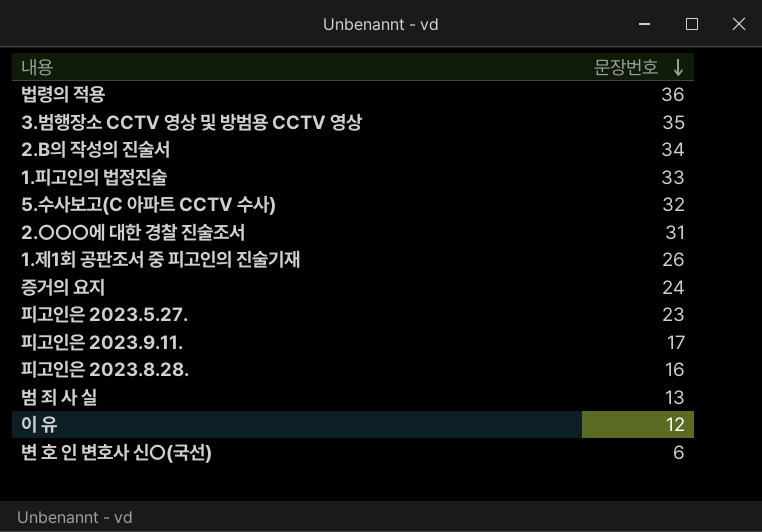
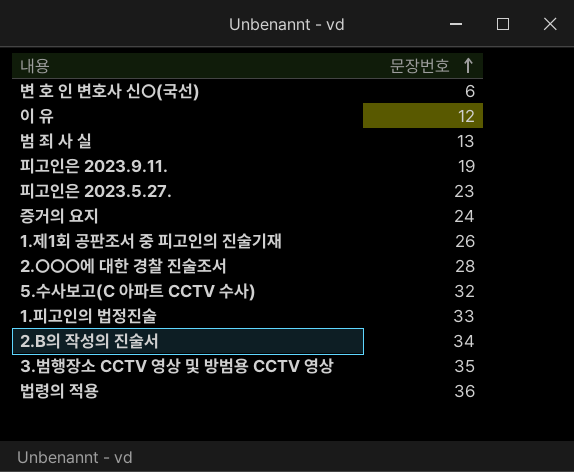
row order: 문장번호 descending -> 문장번호 ascending
row 피고인은 2023.8.28.: 16 -> none
피고인은 2023.9.11. | 문장번호: 17 -> 19
2.○○○에 대한 경찰 진술조서 | 문장번호: 31 -> 28

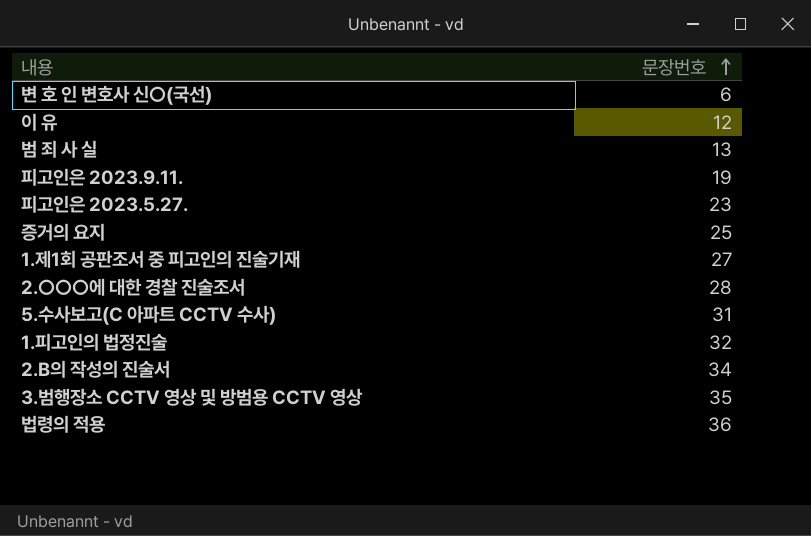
증거의 요지 | 문장번호: 24 -> 25
1.제1회 공판조서 중 피고인의 진술기재 | 문장번호: 26 -> 27
5.수사보고(C 아파트 CCTV 수사) | 문장번호: 32 -> 31
1.피고인의 법정진술 | 문장번호: 33 -> 32

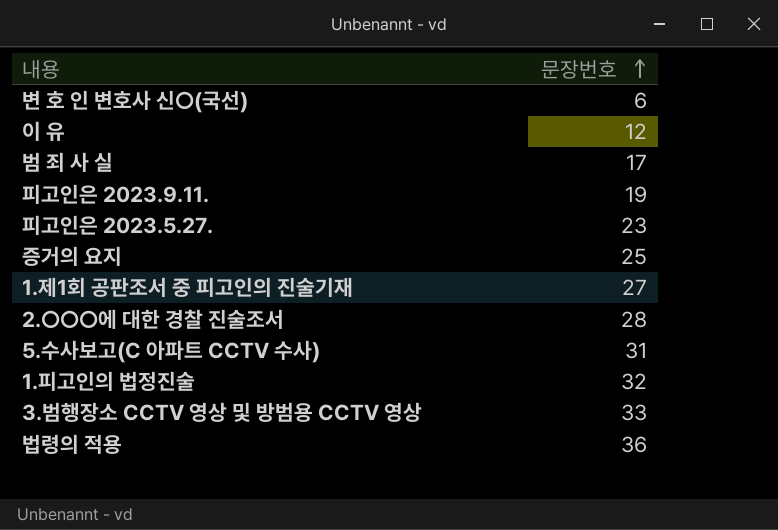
row 2.B의 작성의 진술서: 34 -> none
범 죄 사 실 | 문장번호: 13 -> 17
3.범행장소 CCTV 영상 및 방범용 CCTV 영상 | 문장번호: 35 -> 33

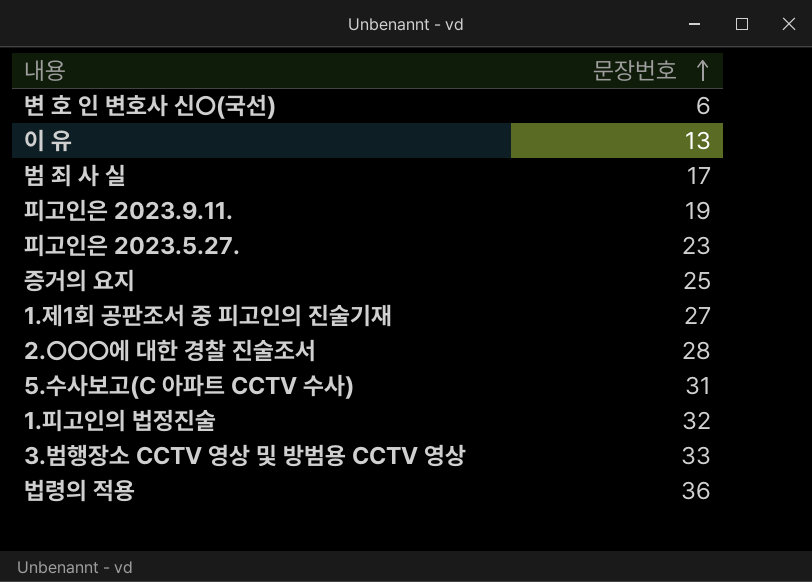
이 유 | 문장번호: 12 -> 13

